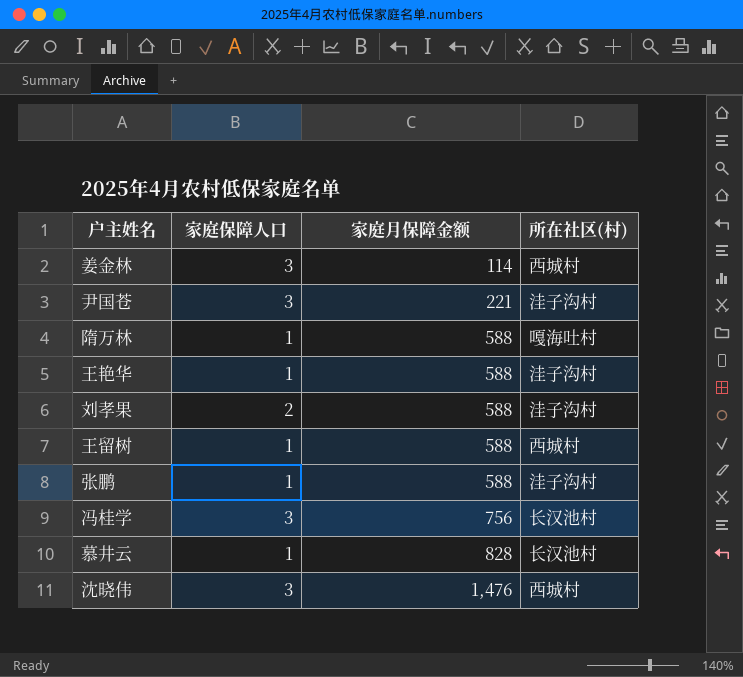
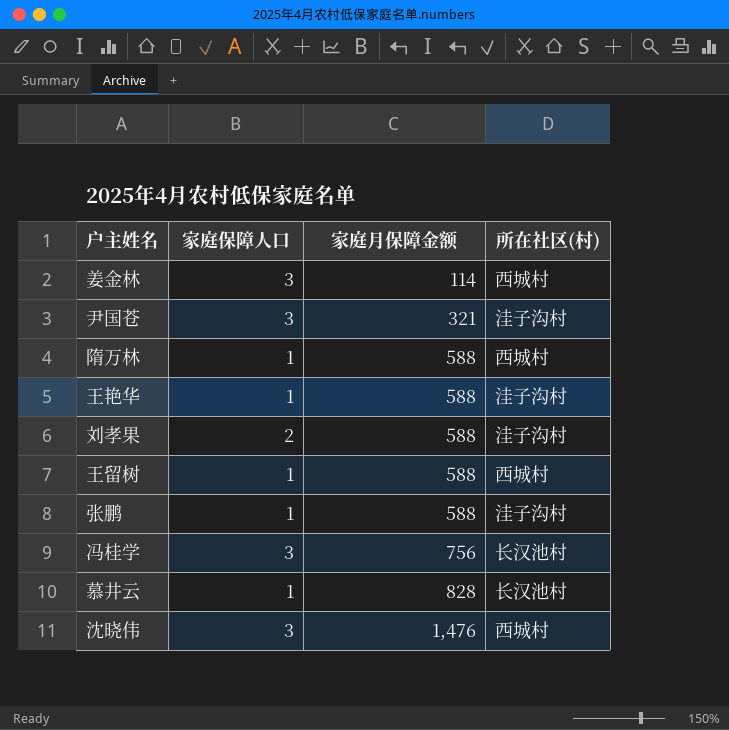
尹国苍 | 家庭月保障金额: 221 -> 321
隋万林 | 所在社区(村): 嘎海吐村 -> 西城村

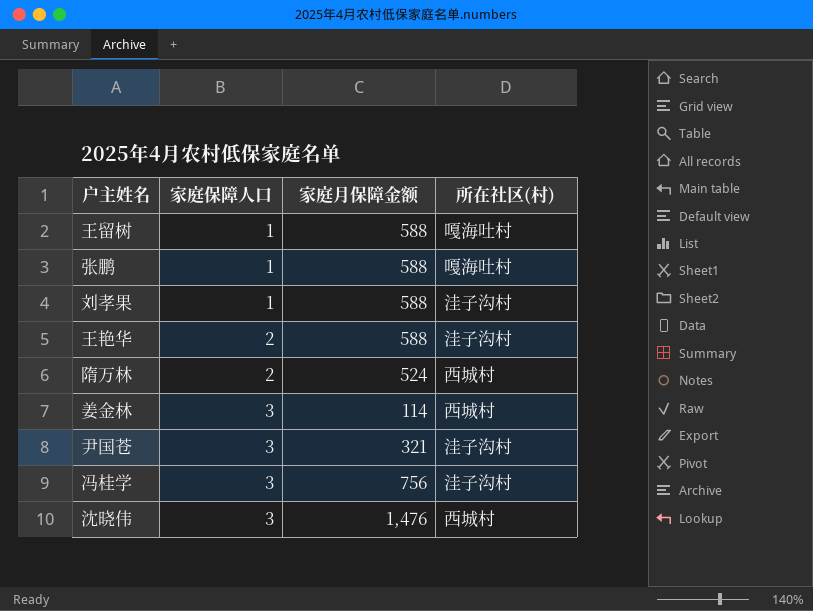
row order: 家庭月保障金额 ascending -> 家庭保障人口 ascending
row 慕井云: 1 | 828 | 长汉池村 -> none
王留树 | 所在社区(村): 西城村 -> 嘎海吐村
张鹏 | 所在社区(村): 洼子沟村 -> 嘎海吐村
刘孝果 | 家庭保障人口: 2 -> 1
王艳华 | 家庭保障人口: 1 -> 2
隋万林 | 家庭保障人口: 1 -> 2
隋万林 | 家庭月保障金额: 588 -> 524
冯桂学 | 所在社区(村): 长汉池村 -> 洼子沟村

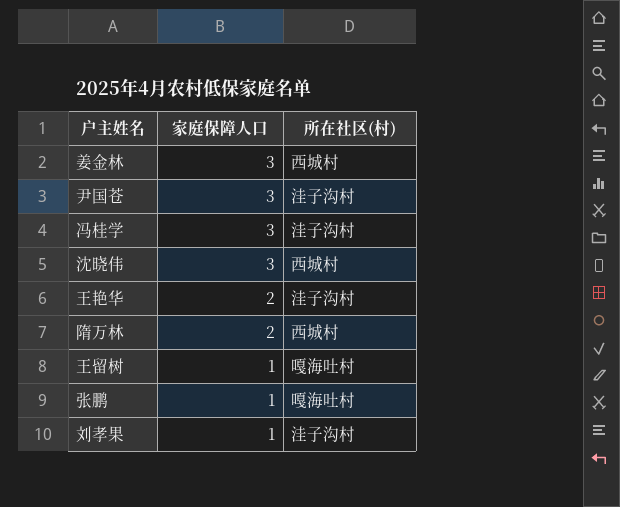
row order: 家庭保障人口 ascending -> 家庭保障人口 descending
column 家庭月保障金额 | position: 3 -> none

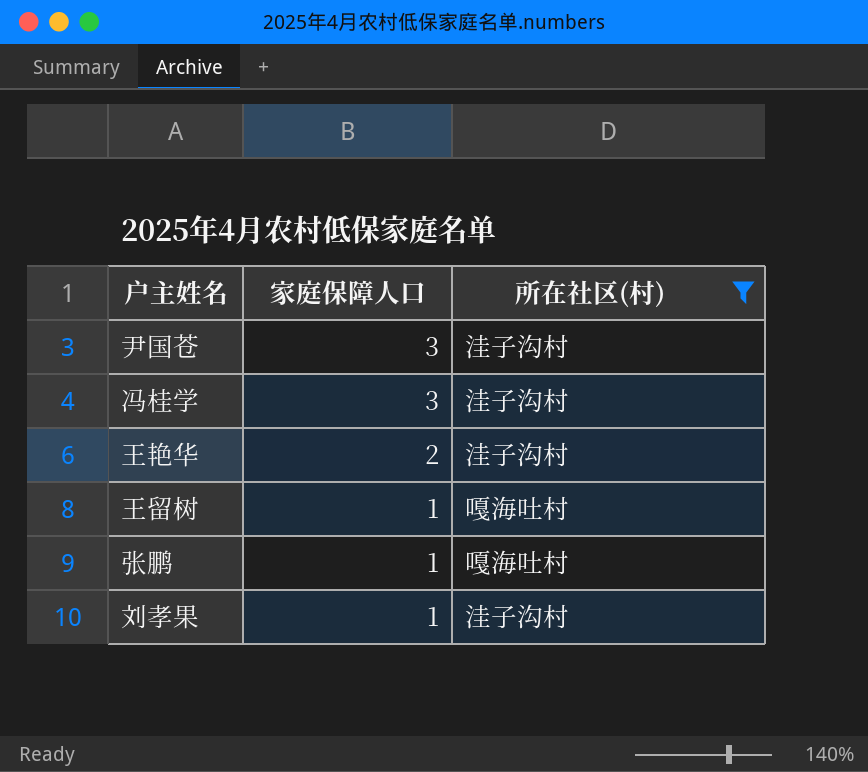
filter: none -> 所在社区(村) != 西城村

